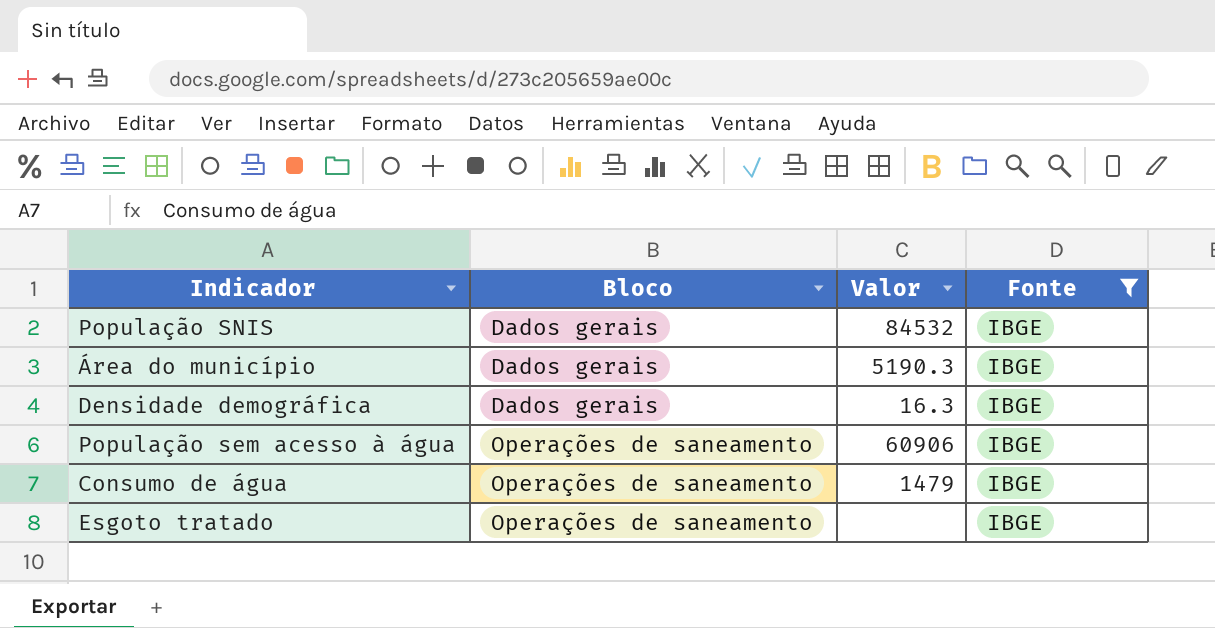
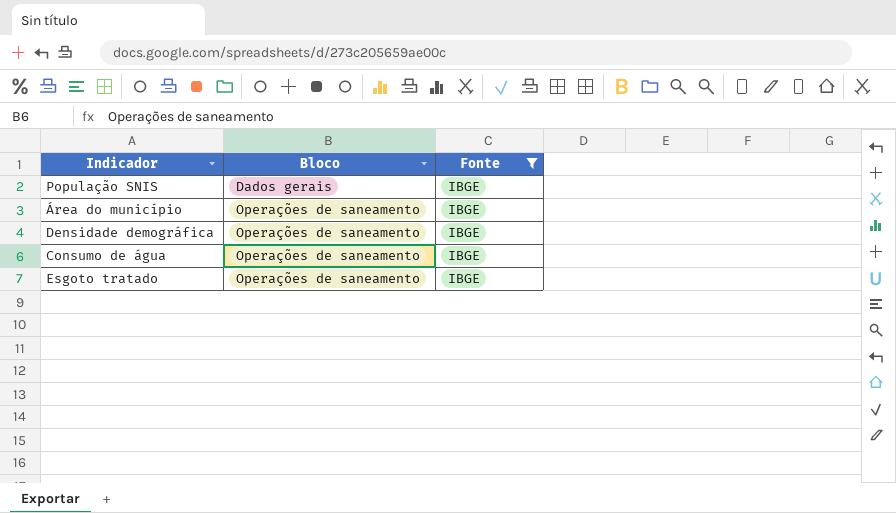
column Valor | position: 3 -> none
row População sem acesso à água: Operações de saneamento | 60906 | IBGE -> none
Área do município | Bloco: Dados gerais -> Operações de saneamento
Densidade demográfica | Bloco: Dados gerais -> Operações de saneamento

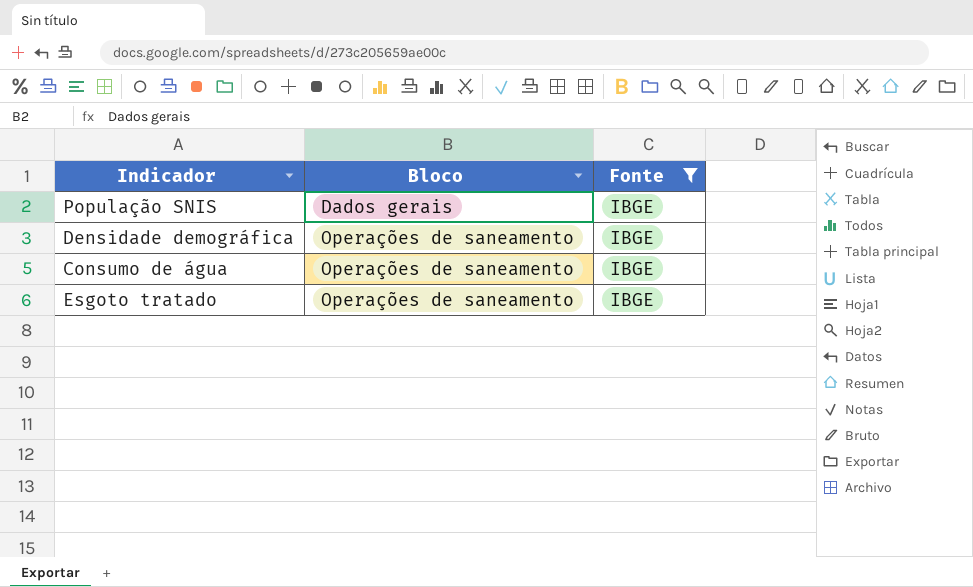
row Área do município: Operações de saneamento | IBGE -> none

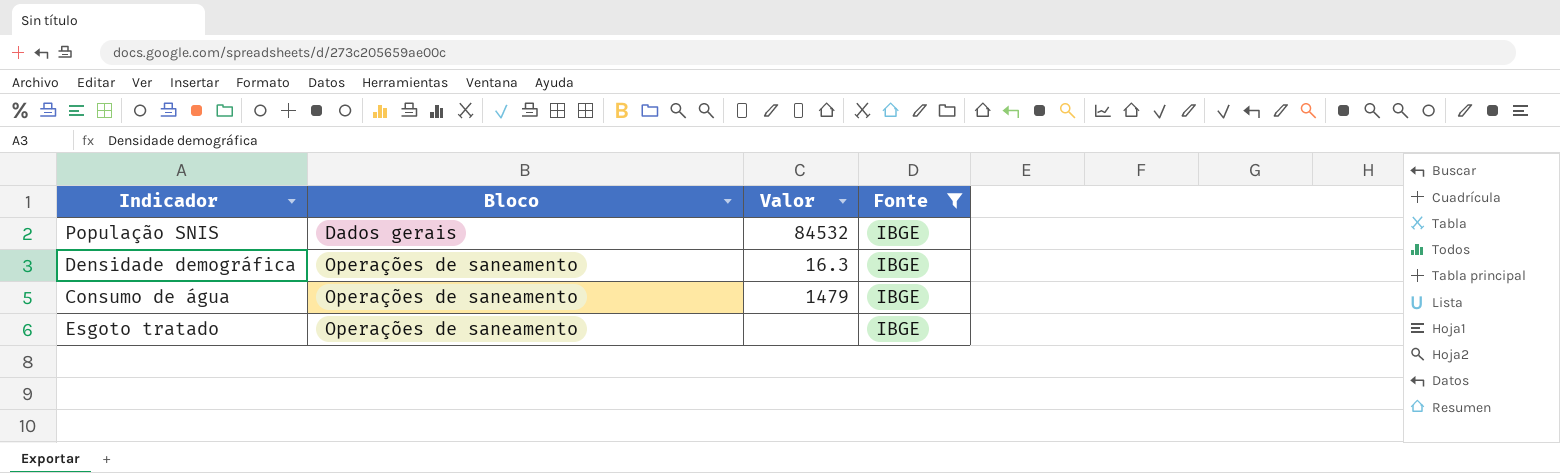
column Valor | position: none -> 3

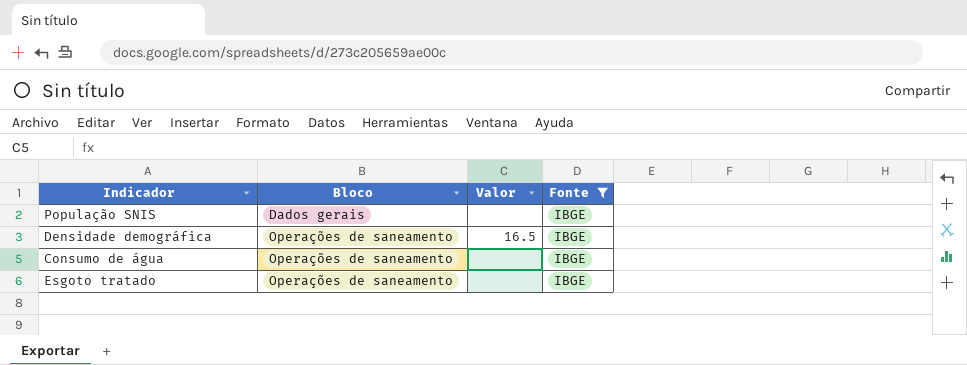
População SNIS | Valor: 84532 -> none
Densidade demográfica | Valor: 16.3 -> 16.5
Consumo de água | Valor: 1479 -> none

